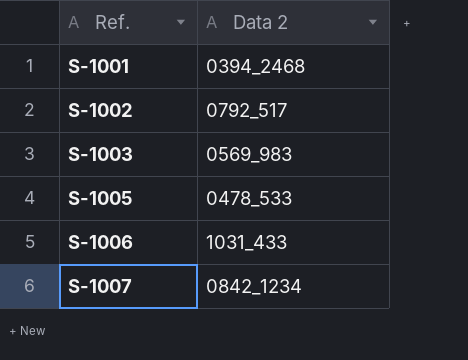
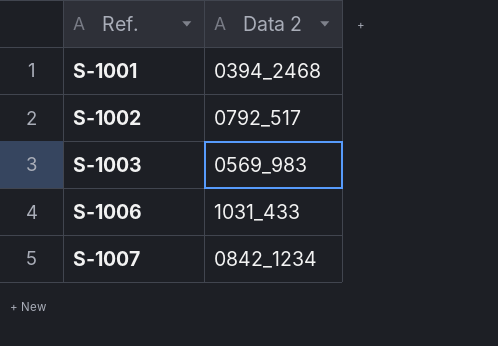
row S-1005: 0478_533 -> none

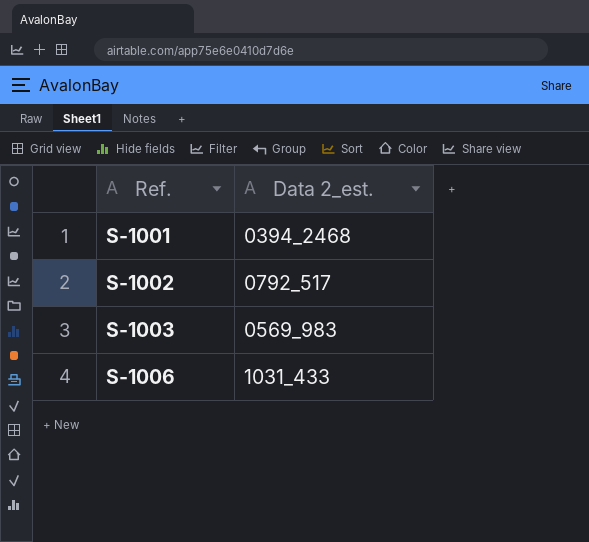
column name: Data 2 -> Data 2_est.
row S-1007: 0842_1234 -> none

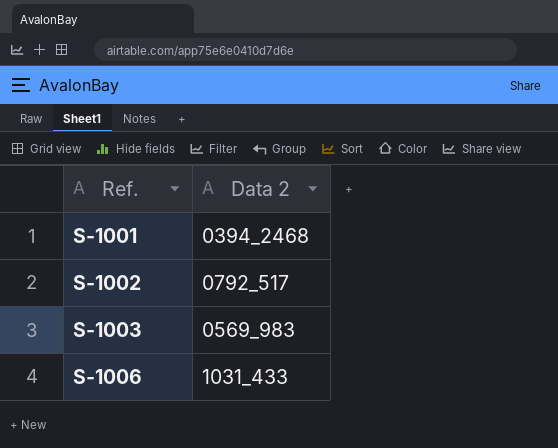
column name: Data 2_est. -> Data 2

